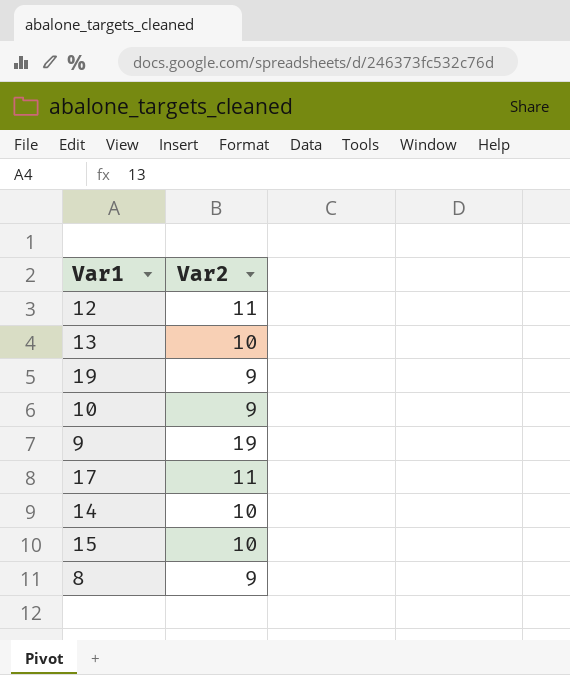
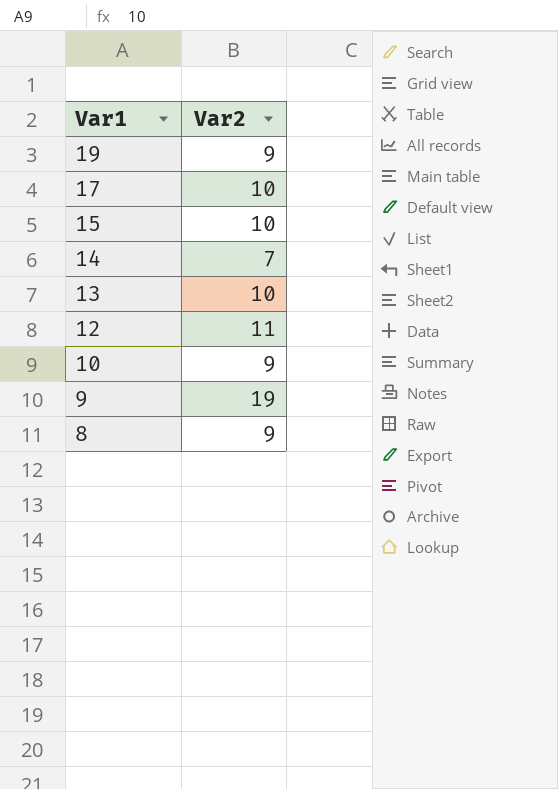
row order: none -> Var1 descending
17 | Var2: 11 -> 10
14 | Var2: 10 -> 7

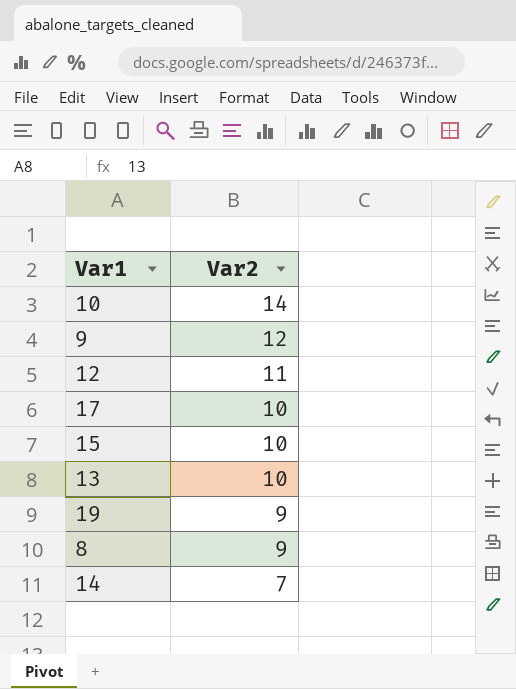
row order: Var1 descending -> Var2 descending
10 | Var2: 9 -> 14
9 | Var2: 19 -> 12

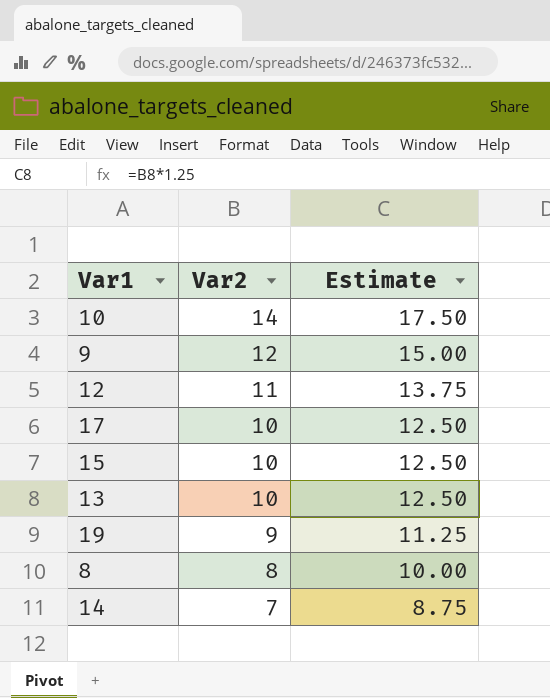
column Estimate | formula: none -> [Var2] * 1.25
8 | Var2: 9 -> 8

